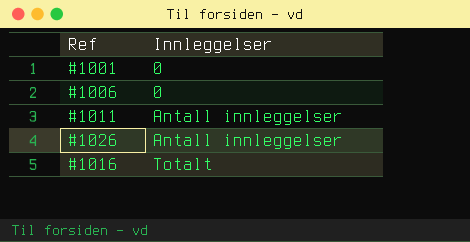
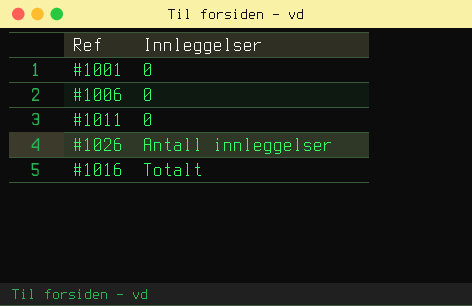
#1011 | Innleggelser: Antall innleggelser -> 0

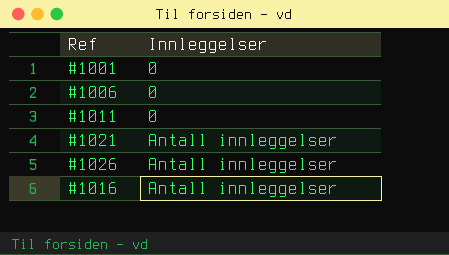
row #1021: none -> Antall innleggelser
#1016 | Innleggelser: Totalt -> Antall innleggelser

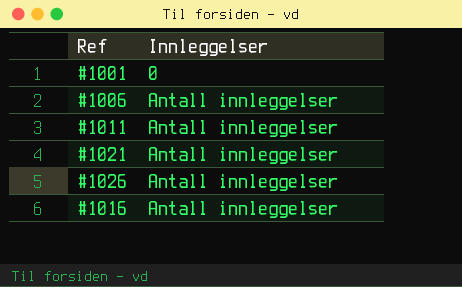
#1006 | Innleggelser: 0 -> Antall innleggelser
#1011 | Innleggelser: 0 -> Antall innleggelser

